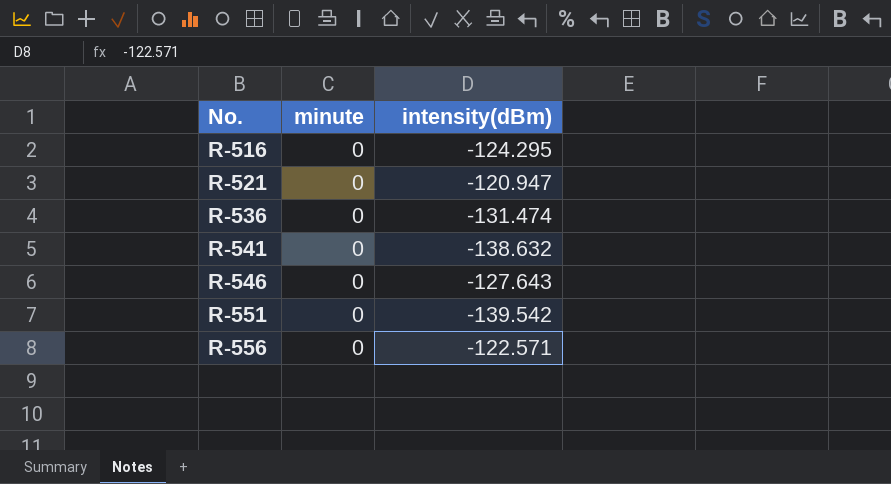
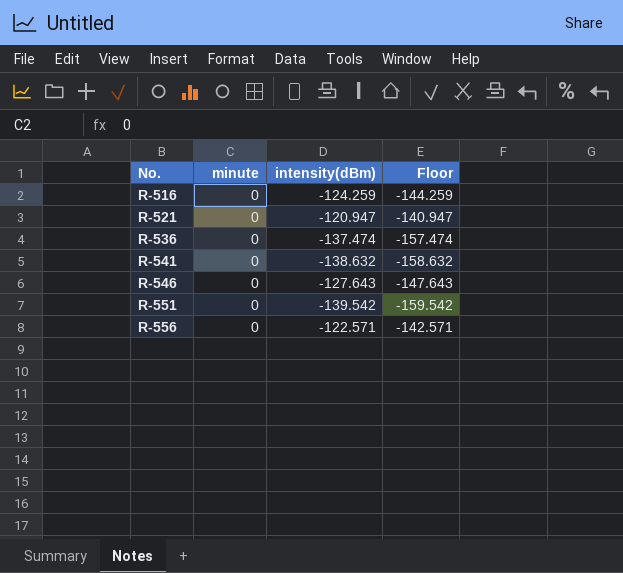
column Floor | formula: none -> [intensity(dBm)] - 20
R-516 | intensity(dBm): -124.295 -> -124.259
R-536 | intensity(dBm): -131.474 -> -137.474

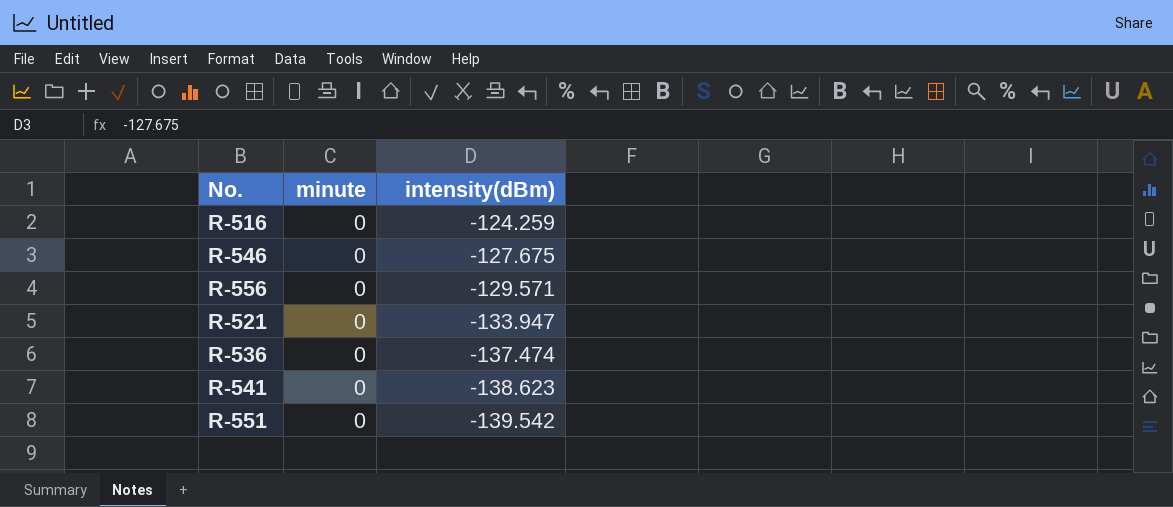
row order: No. ascending -> intensity(dBm) descending
column Floor | formula: [intensity(dBm)] - 20 -> none
R-546 | intensity(dBm): -127.643 -> -127.675
R-556 | intensity(dBm): -122.571 -> -129.571
R-521 | intensity(dBm): -120.947 -> -133.947
R-541 | intensity(dBm): -138.632 -> -138.623

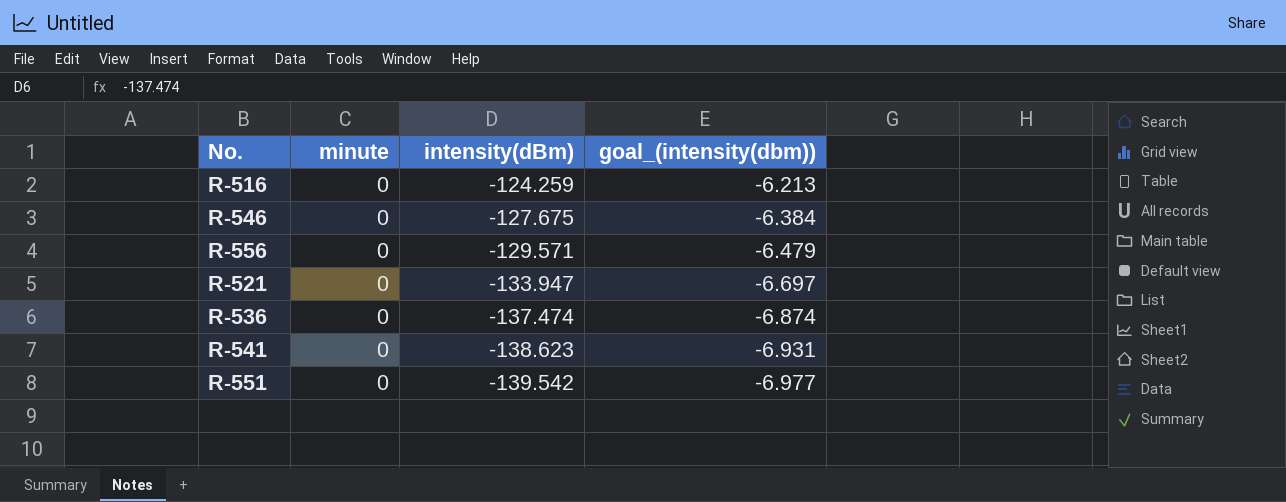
column goal_(intensity(dbm)) | formula: none -> [intensity(dBm)] * 0.05

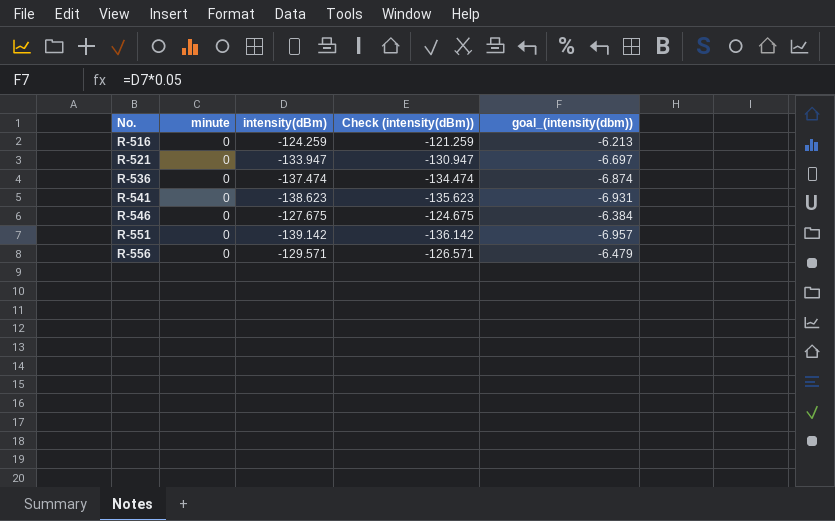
row order: intensity(dBm) descending -> No. ascending
column Check (intensity(dBm)) | formula: none -> [intensity(dBm)] + 3
R-551 | intensity(dBm): -139.542 -> -139.142
R-551 | goal_(intensity(dbm)): -6.977 -> -6.957

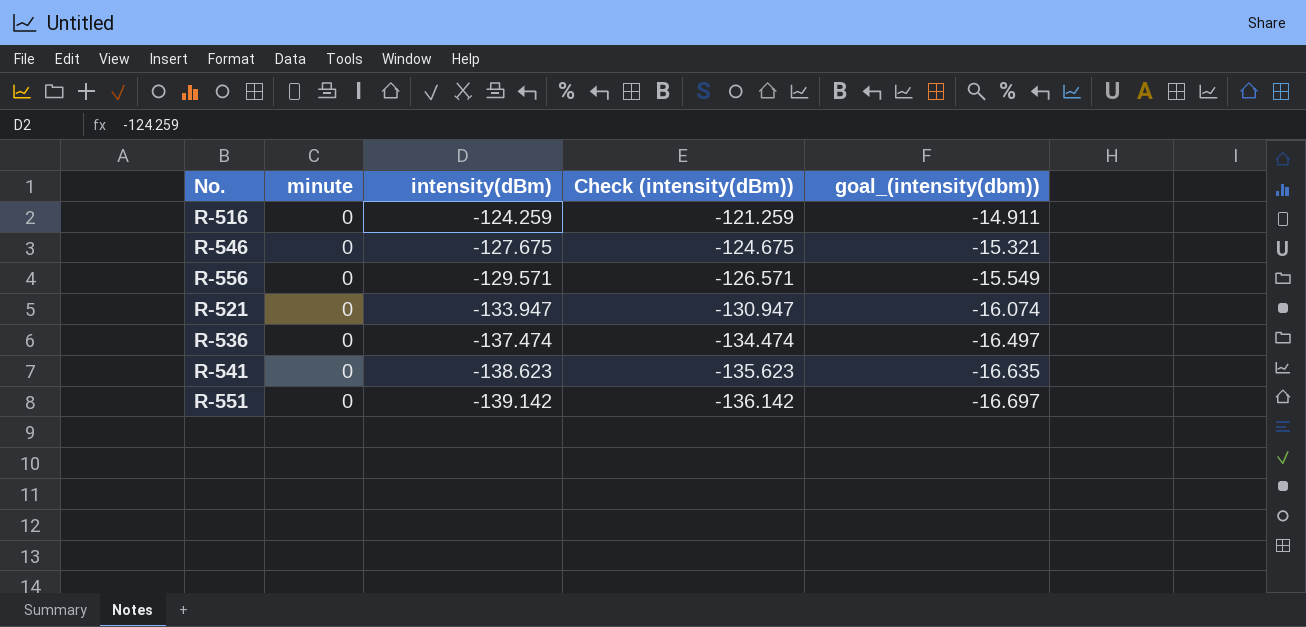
row order: No. ascending -> intensity(dBm) descending
column goal_(intensity(dbm)) | formula: [intensity(dBm)] * 0.05 -> [intensity(dBm)] * 0.12

